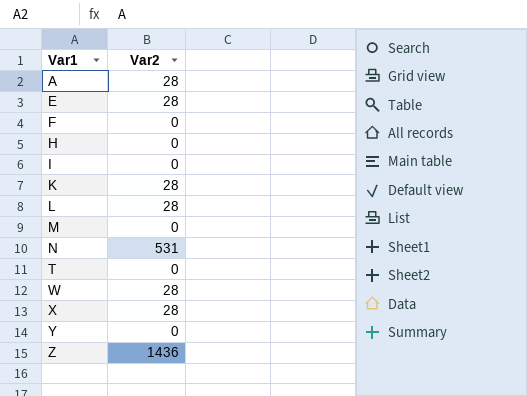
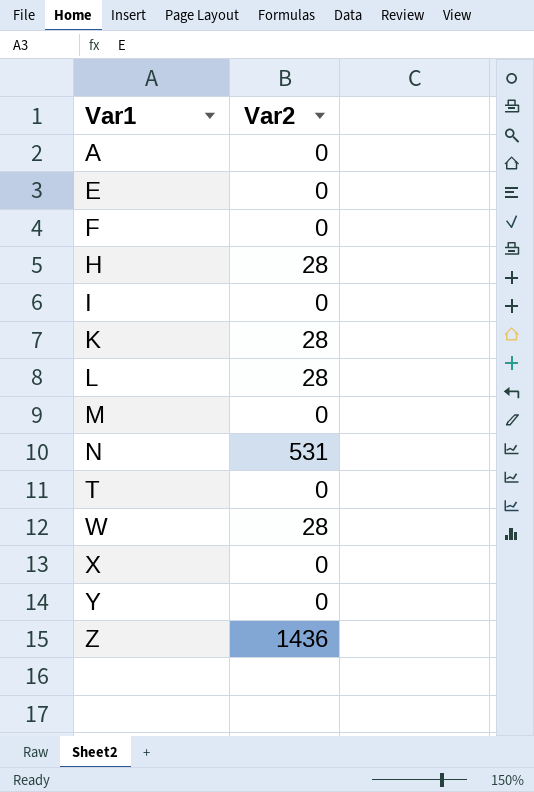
A | Var2: 28 -> 0
E | Var2: 28 -> 0
H | Var2: 0 -> 28
X | Var2: 28 -> 0

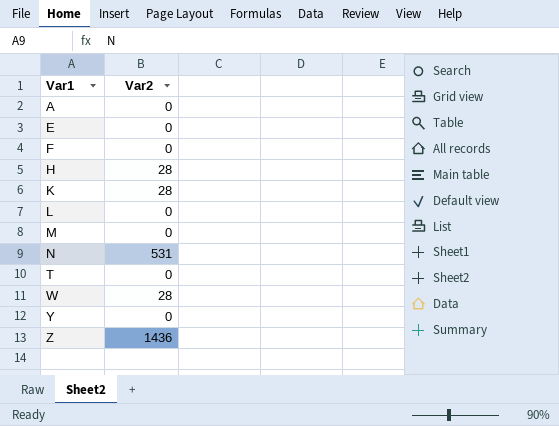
row I: 0 -> none
row X: 0 -> none
L | Var2: 28 -> 0

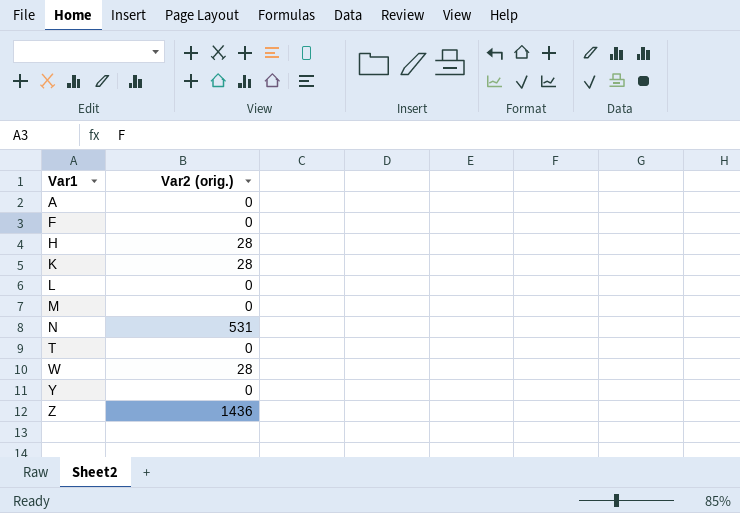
column name: Var2 -> Var2 (orig.)
row E: 0 -> none

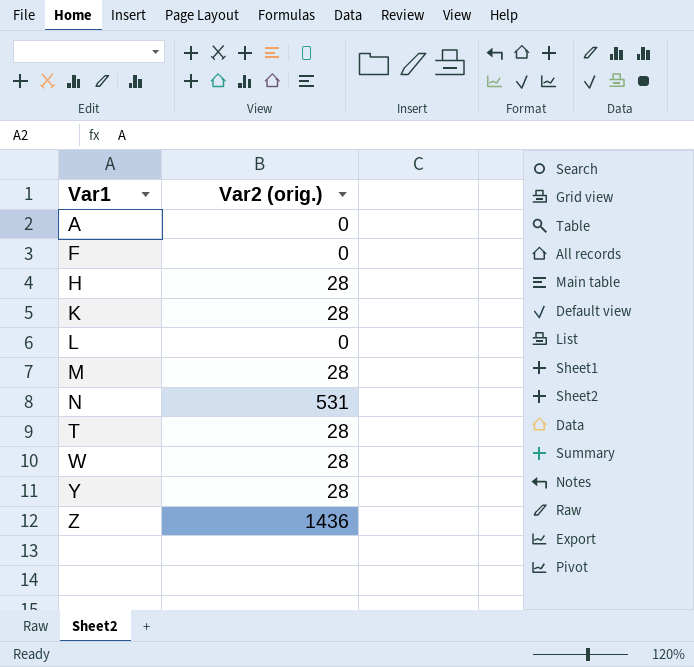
M | Var2 (orig.): 0 -> 28
T | Var2 (orig.): 0 -> 28
Y | Var2 (orig.): 0 -> 28

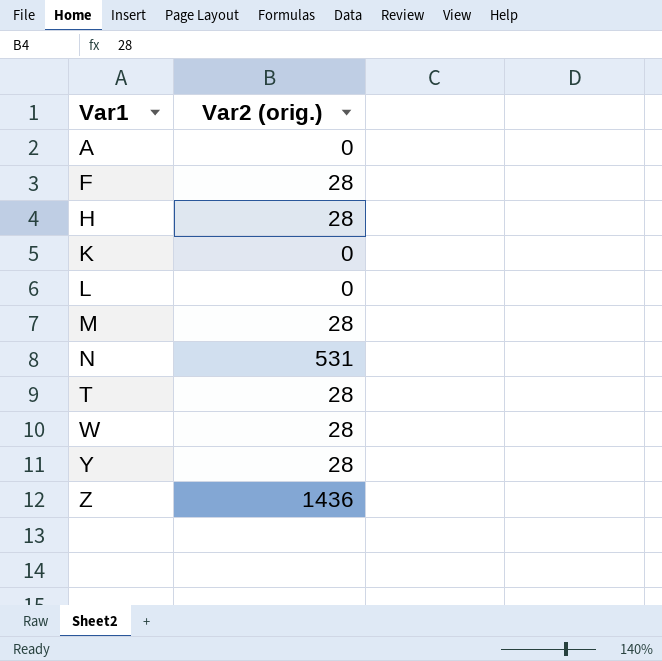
F | Var2 (orig.): 0 -> 28
K | Var2 (orig.): 28 -> 0

